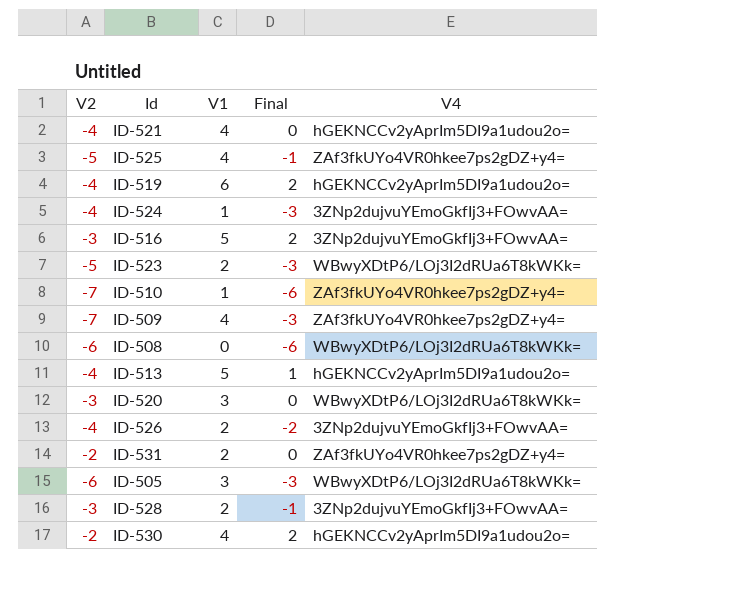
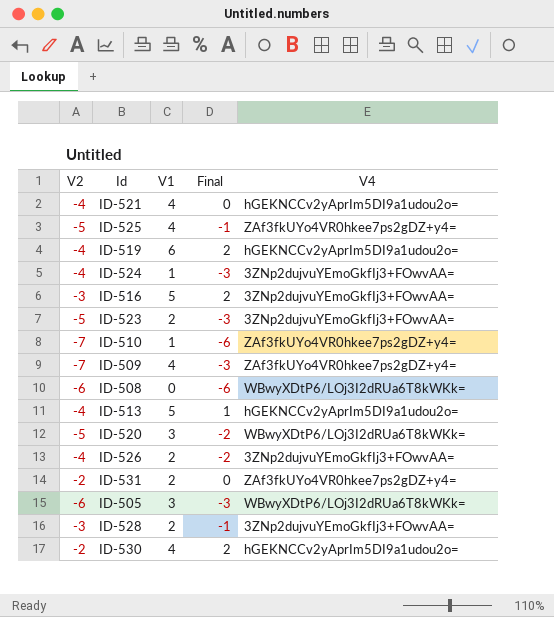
ID-523 | V4: WBwyXDtP6/LOj3I2dRUa6T8kWKk= -> 3ZNp2dujvuYEmoGkfIj3+FOwvAA=
ID-520 | V2: -3 -> -5
ID-520 | Final: 0 -> -2

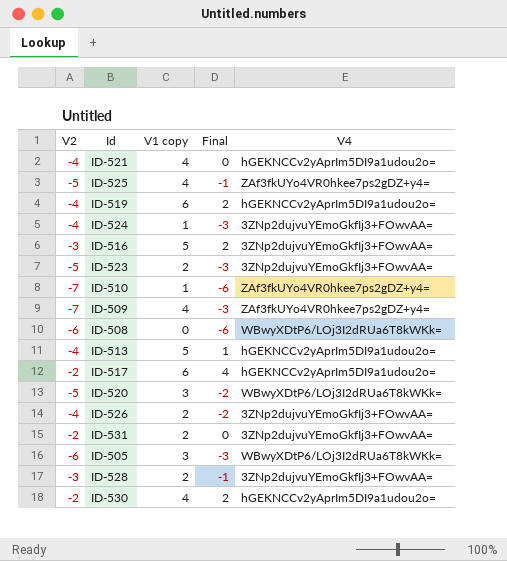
column name: V1 -> V1 copy
row ID-517: none -> -2 | 6 | 4 | hGEKNCCv2yAprIm5DI9a1udou2o=
ID-531 | V4: ZAf3fkUYo4VR0hkee7ps2gDZ+y4= -> 3ZNp2dujvuYEmoGkfIj3+FOwvAA=

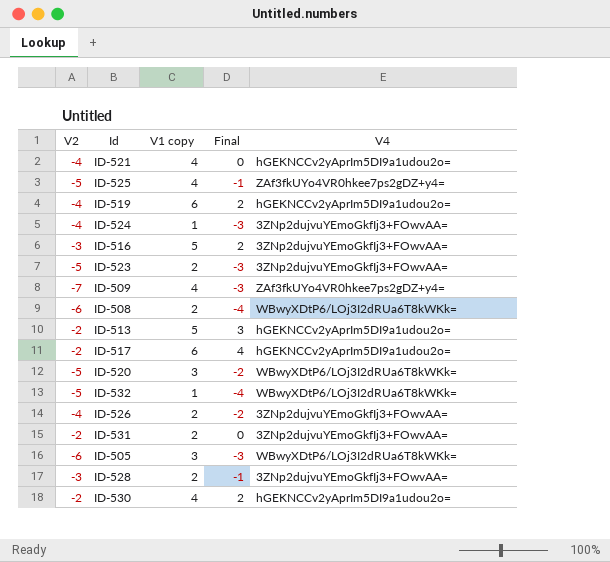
row ID-510: -7 | 1 | -6 | ZAf3fkUYo4VR0hkee7ps2gDZ+y4= -> none
ID-508 | V1 copy: 0 -> 2
ID-508 | Final: -6 -> -4
ID-513 | V2: -4 -> -2
ID-513 | Final: 1 -> 3
row ID-532: none -> -5 | 1 | -4 | WBwyXDtP6/LOj3I2dRUa6T8kWKk=

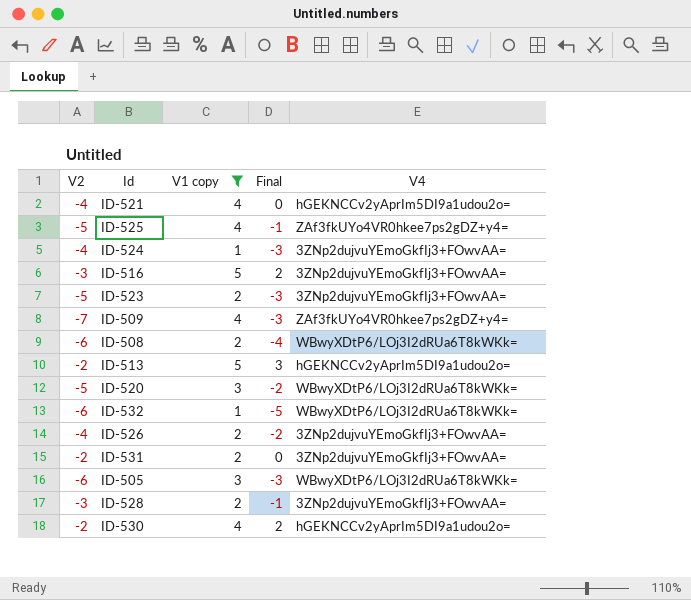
filter: none -> V1 copy != 6
ID-532 | V2: -5 -> -6
ID-532 | Final: -4 -> -5

